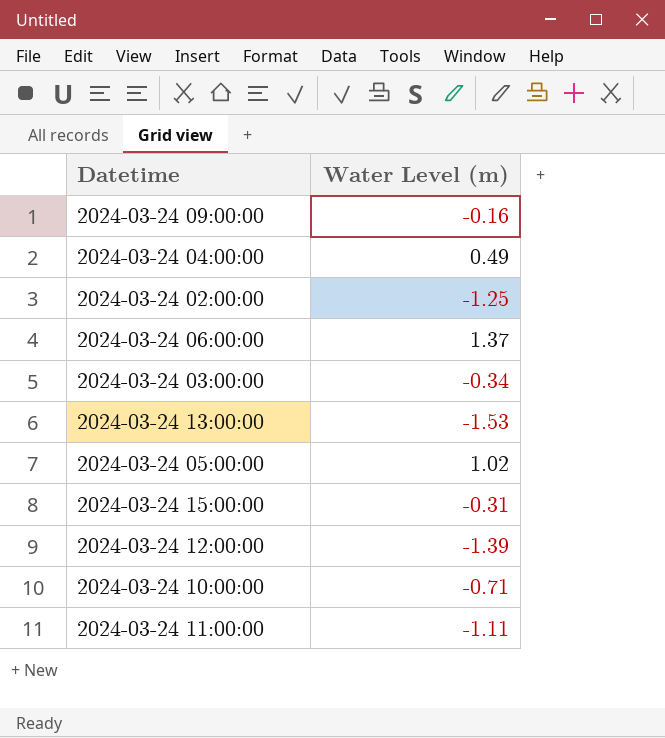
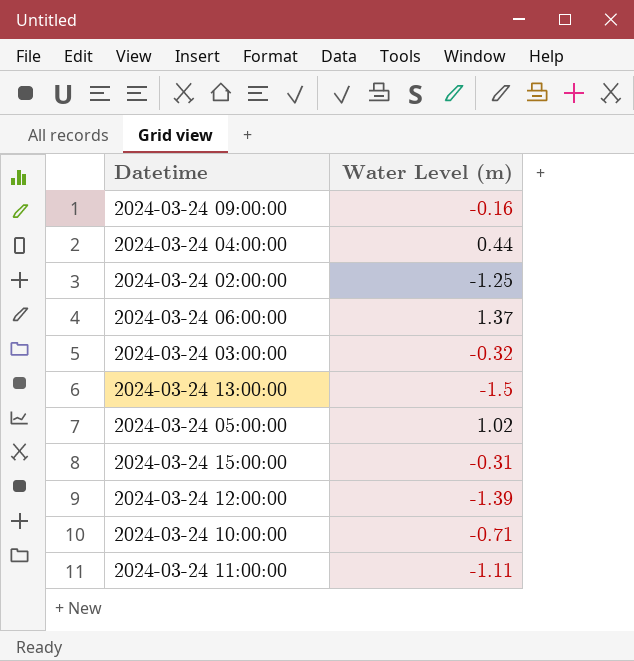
2024-03-24 04:00:00 | Water Level (m): 0.49 -> 0.44
2024-03-24 03:00:00 | Water Level (m): -0.34 -> -0.32
2024-03-24 13:00:00 | Water Level (m): -1.53 -> -1.5

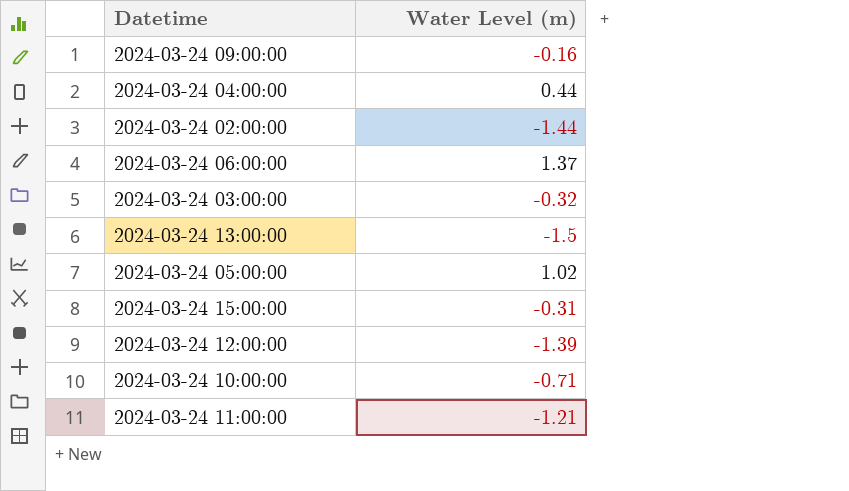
2024-03-24 02:00:00 | Water Level (m): -1.25 -> -1.44
2024-03-24 11:00:00 | Water Level (m): -1.11 -> -1.21

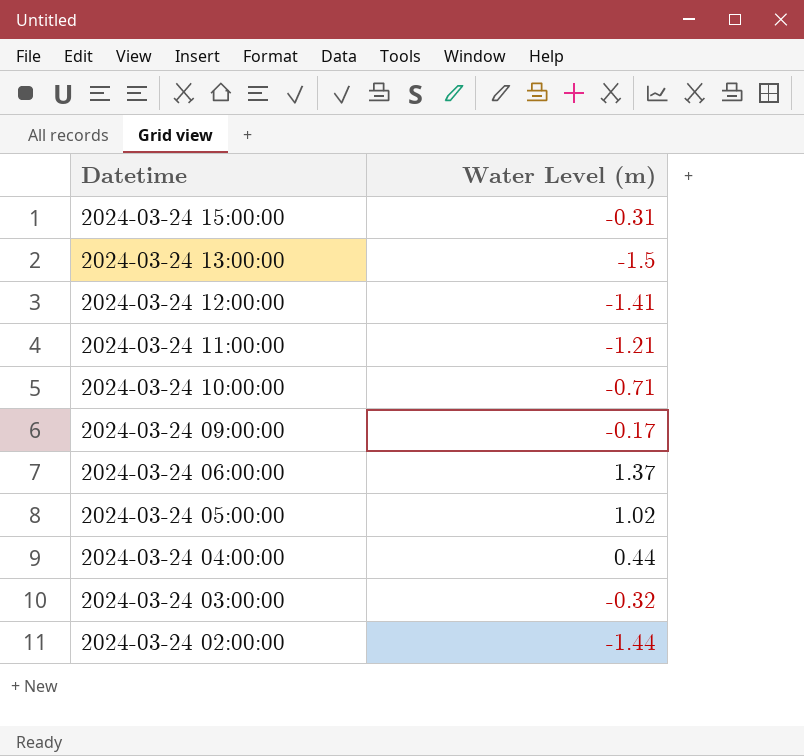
row order: none -> Datetime descending
2024-03-24 12:00:00 | Water Level (m): -1.39 -> -1.41
2024-03-24 09:00:00 | Water Level (m): -0.16 -> -0.17

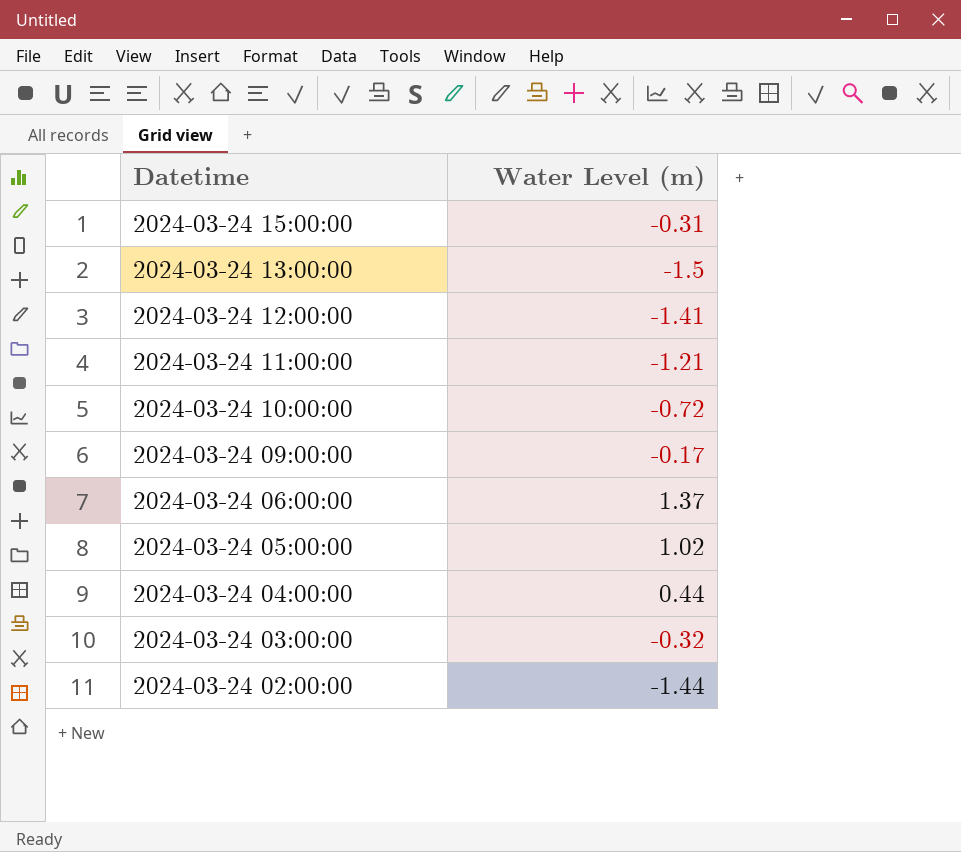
2024-03-24 10:00:00 | Water Level (m): -0.71 -> -0.72

